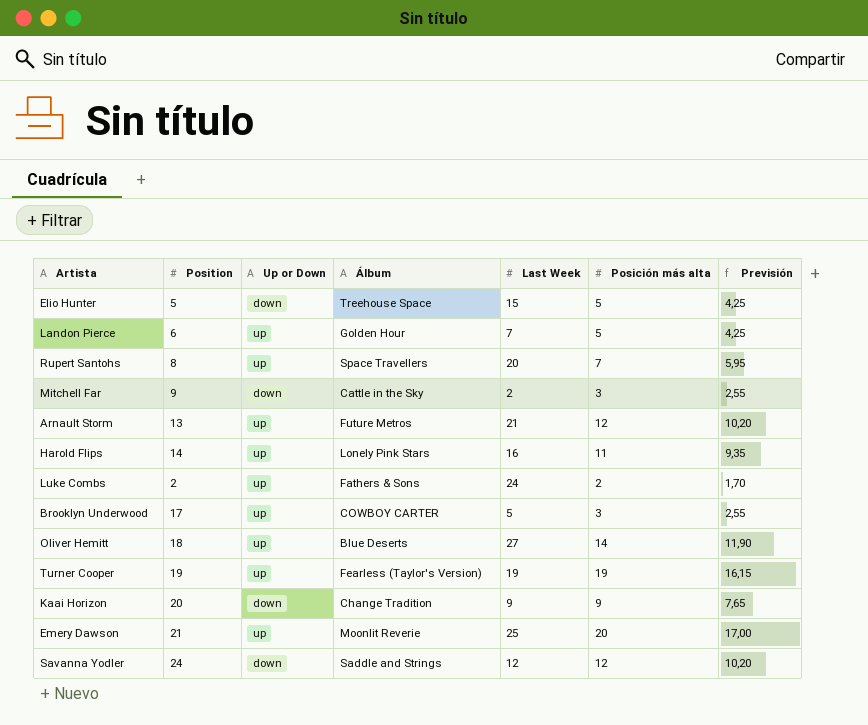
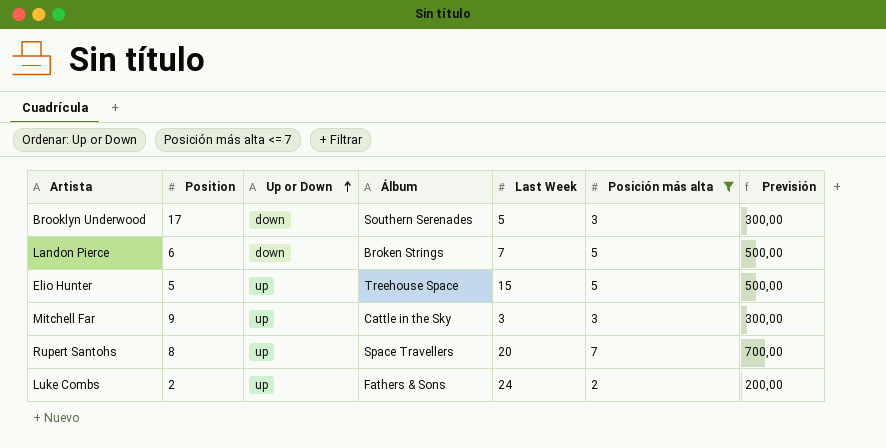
filter: none -> Posición más alta <= 7
row order: none -> Up or Down ascending
column Previsión | formula: [Posición más alta] * 0,85 -> [Posición más alta] * 100
Brooklyn Underwood | Up or Down: up -> down
Brooklyn Underwood | Álbum: COWBOY CARTER -> Southern Serenades
Landon Pierce | Up or Down: up -> down
Landon Pierce | Álbum: Golden Hour -> Broken Strings
Elio Hunter | Up or Down: down -> up
Mitchell Far | Up or Down: down -> up
Mitchell Far | Last Week: 2 -> 3

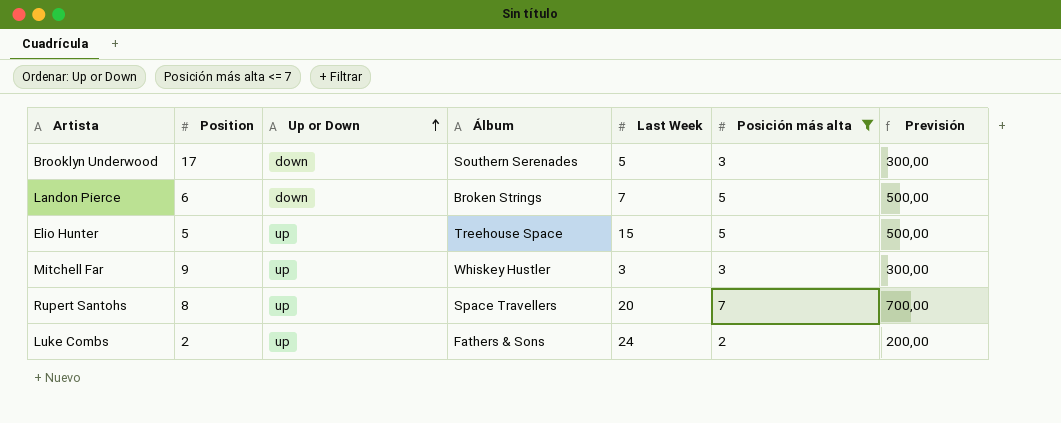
Mitchell Far | Álbum: Cattle in the Sky -> Whiskey Hustler

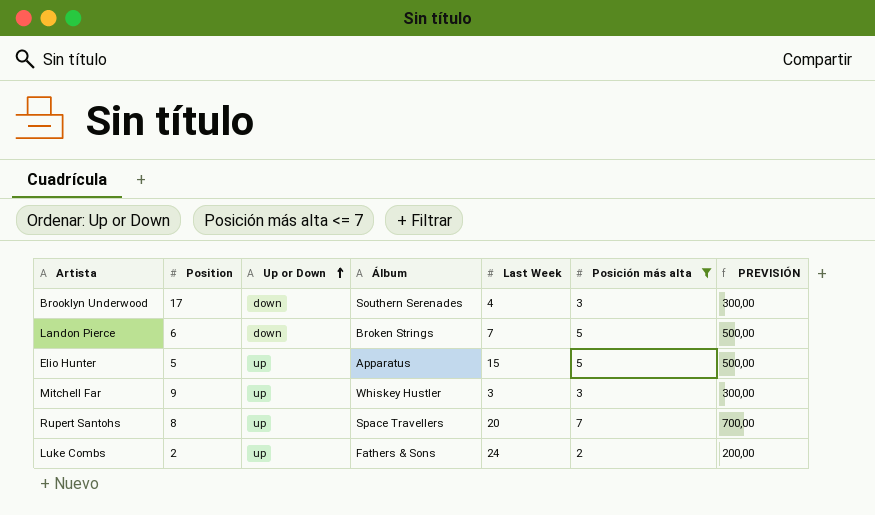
column name: Previsión -> PREVISIÓN
Brooklyn Underwood | Last Week: 5 -> 4
Elio Hunter | Álbum: Treehouse Space -> Apparatus

